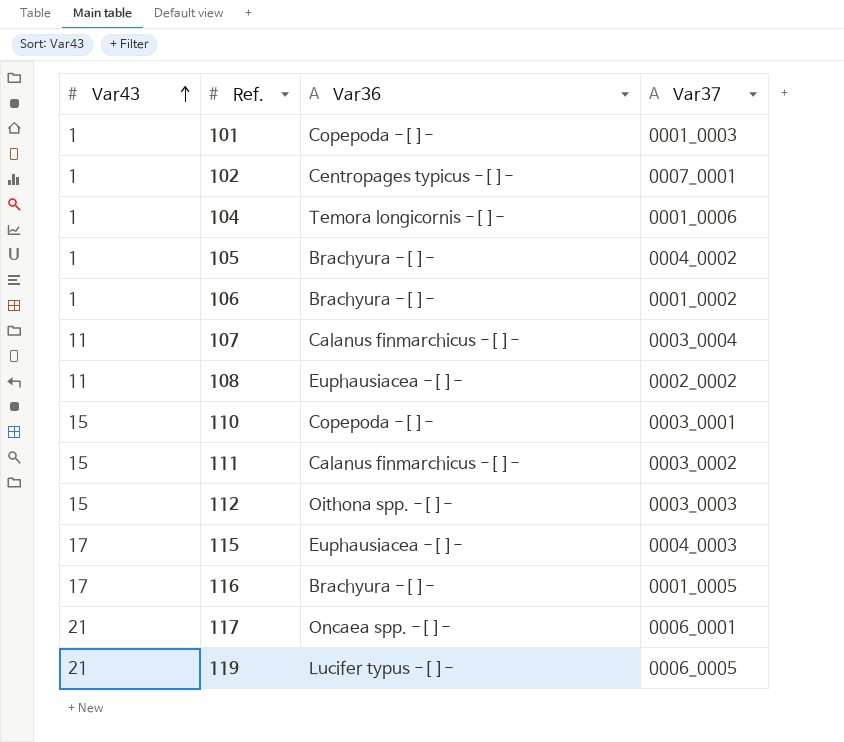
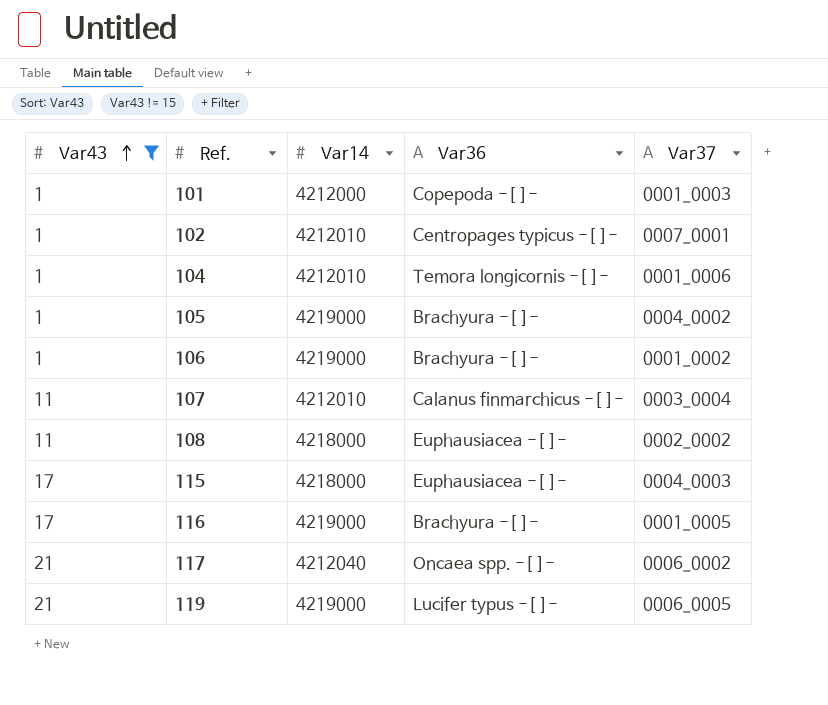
filter: none -> Var43 != 15
column Var14 | position: none -> 3
117 | Var37: 0006_0001 -> 0006_0002

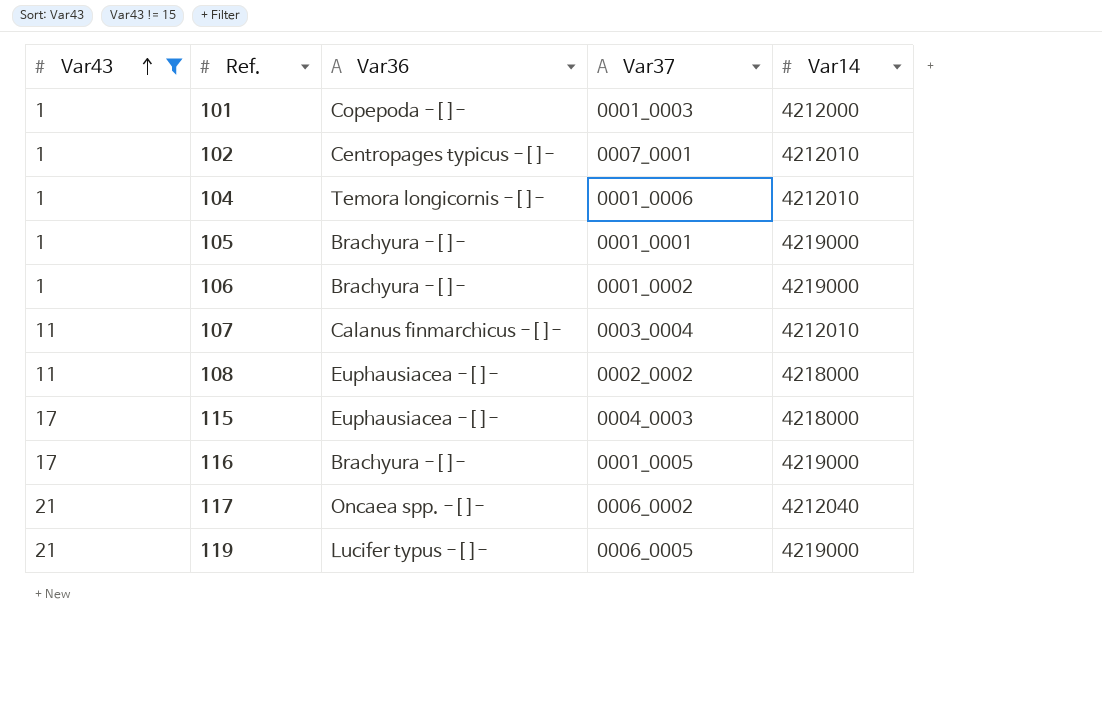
column Var14 | position: 3 -> 5
105 | Var37: 0004_0002 -> 0001_0001

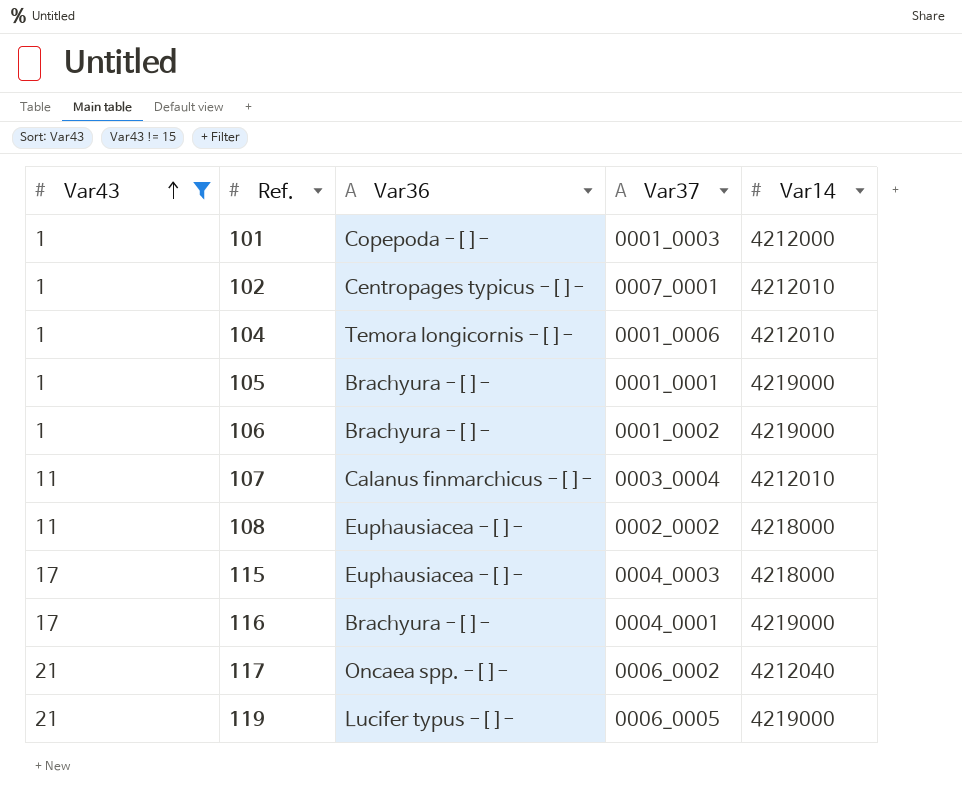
116 | Var37: 0001_0005 -> 0004_0001

